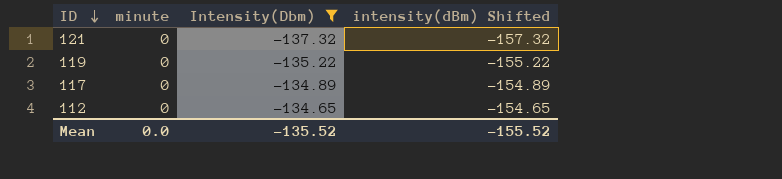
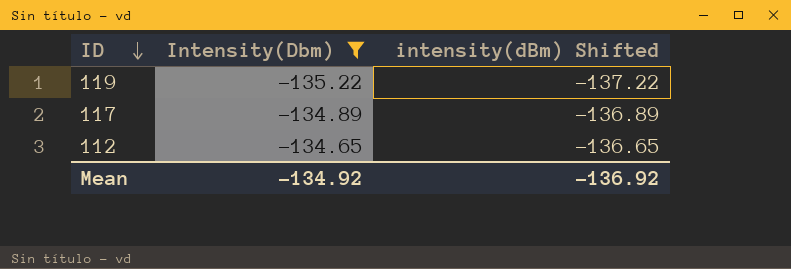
column minute | position: 2 -> none
column intensity(dBm) Shifted | formula: [Intensity(Dbm)] - 20 -> [Intensity(Dbm)] - 2
row 121: 0 | -137.32 | -157.32 -> none
Mean | Intensity(Dbm): -135.52 -> -134.92
Mean | intensity(dBm) Shifted: -155.52 -> -136.92

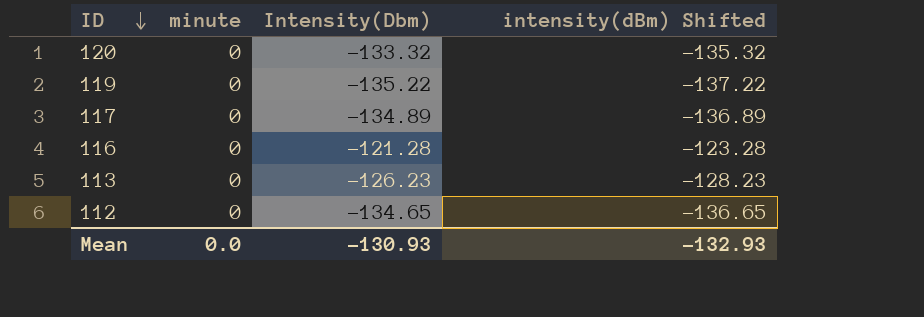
filter: Intensity(Dbm) <= -134.65 -> none
column minute | position: none -> 2
Mean | Intensity(Dbm): -134.92 -> -130.93
Mean | intensity(dBm) Shifted: -136.92 -> -132.93

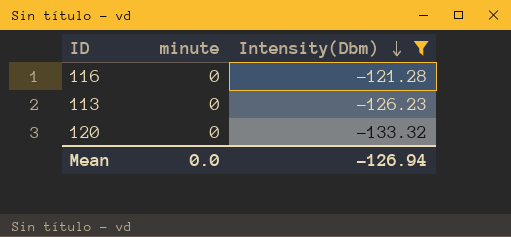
filter: none -> Intensity(Dbm) >= -133.32
row order: ID descending -> Intensity(Dbm) descending
column intensity(dBm) Shifted | formula: [Intensity(Dbm)] - 2 -> none
Mean | Intensity(Dbm): -130.93 -> -126.94

